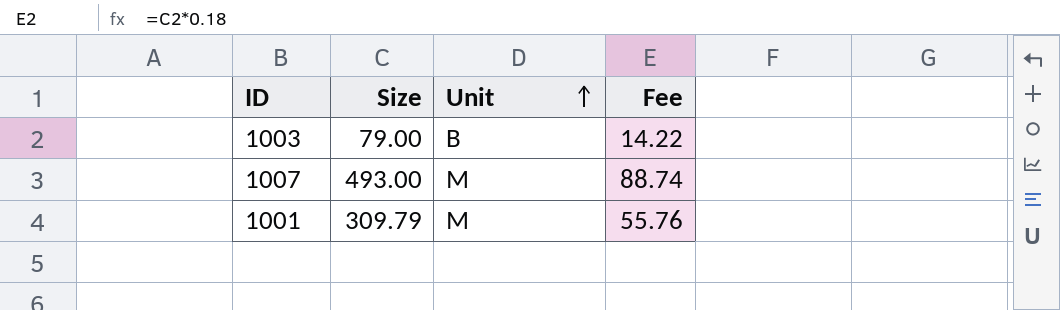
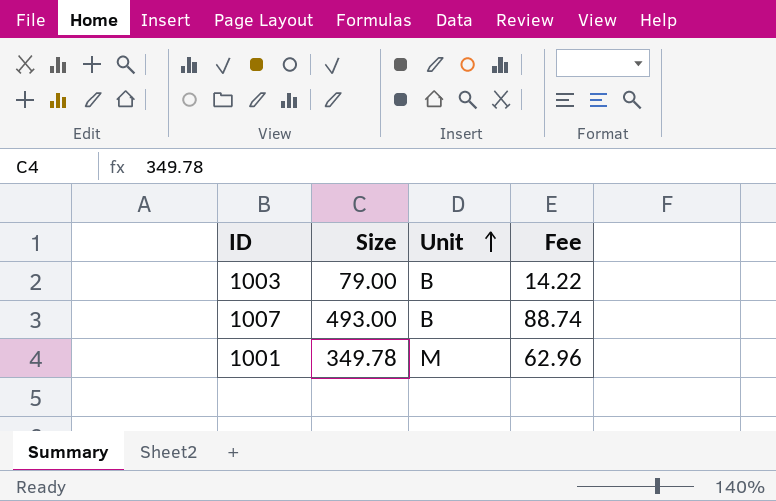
1007 | Unit: M -> B
1001 | Size: 309.79 -> 349.78
1001 | Fee: 55.76 -> 62.96

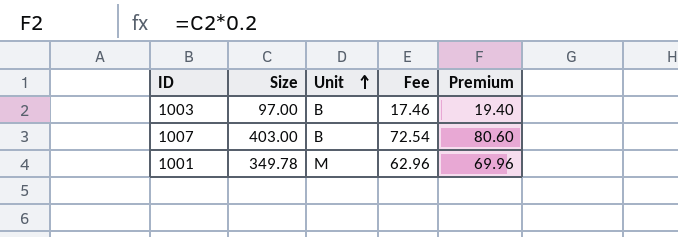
column Premium | formula: none -> [Size] * 0.2
1003 | Size: 79.00 -> 97.00
1003 | Fee: 14.22 -> 17.46
1007 | Size: 493.00 -> 403.00
1007 | Fee: 88.74 -> 72.54

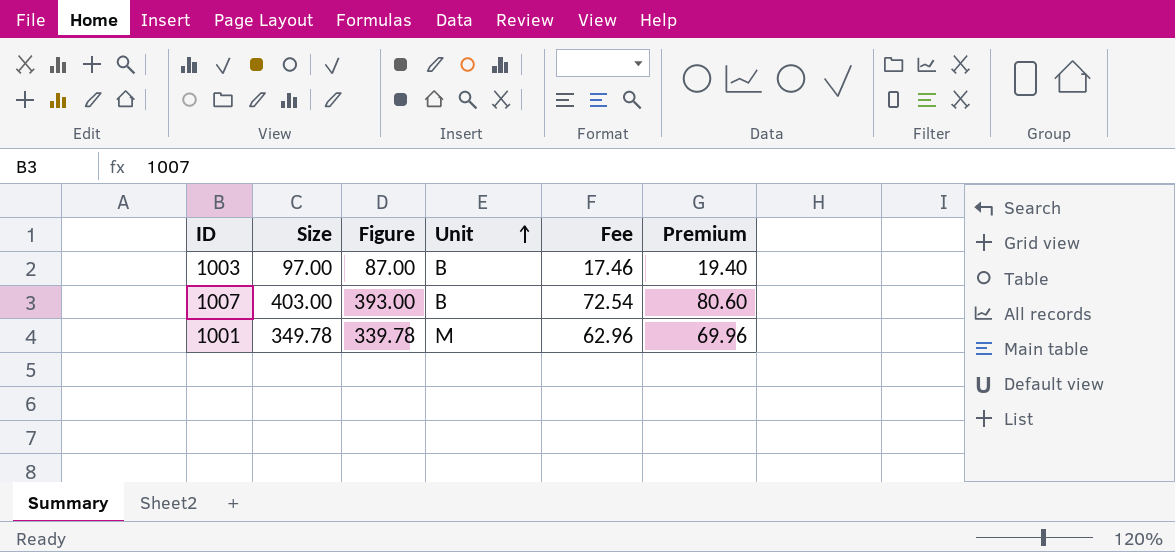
column Figure | formula: none -> [Size] - 10

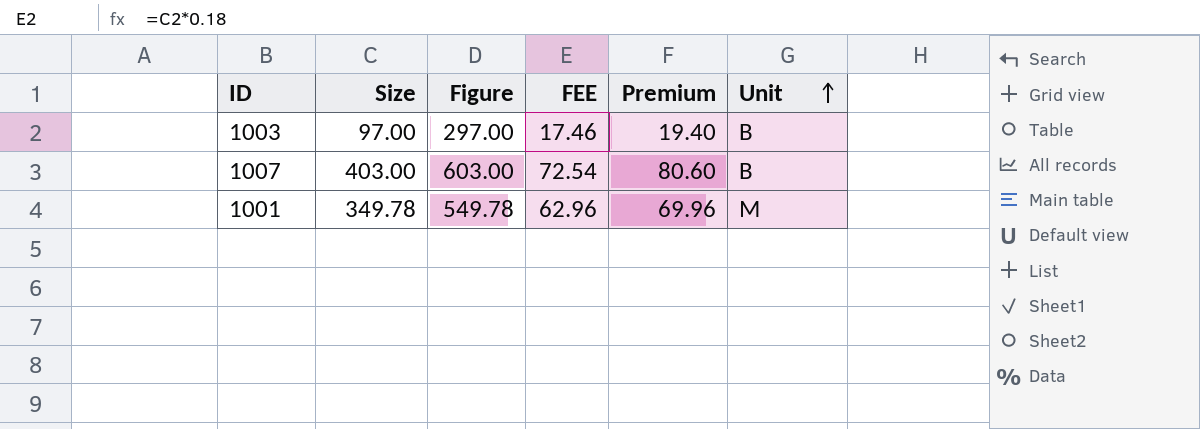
column Figure | formula: [Size] - 10 -> [Size] + 200
column name: Fee -> FEE
column Unit | position: 4 -> 6

